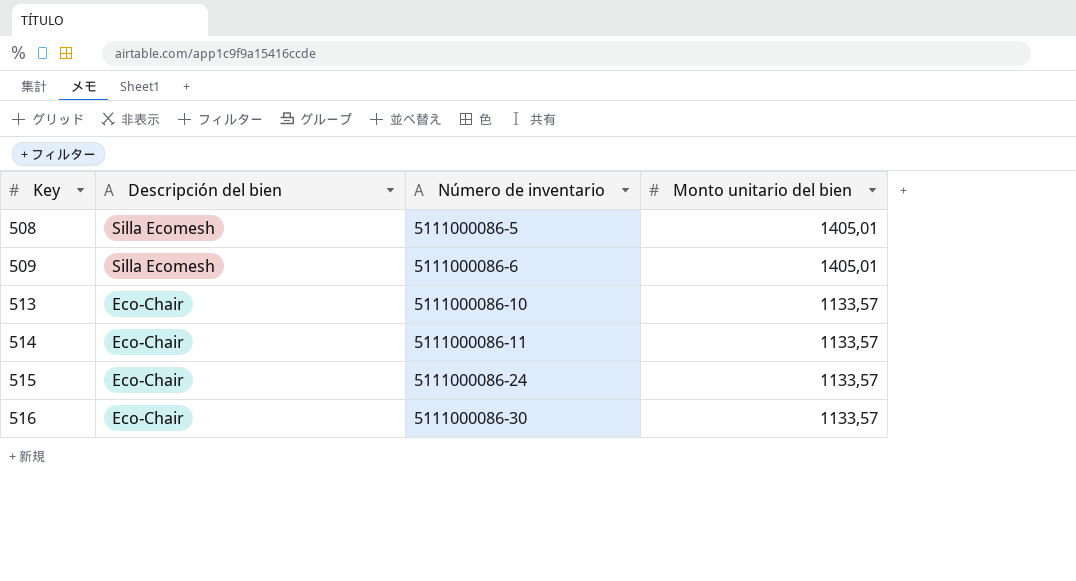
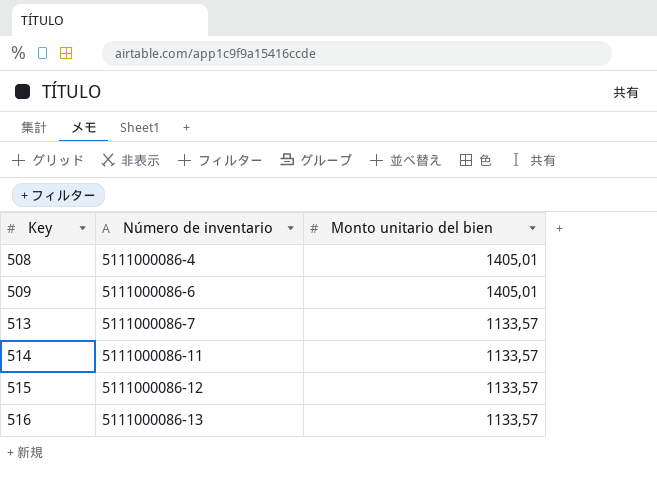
column Descripción del bien | position: 2 -> none
508 | Número de inventario: 5111000086-5 -> 5111000086-4
513 | Número de inventario: 5111000086-10 -> 5111000086-7
515 | Número de inventario: 5111000086-24 -> 5111000086-12
516 | Número de inventario: 5111000086-30 -> 5111000086-13

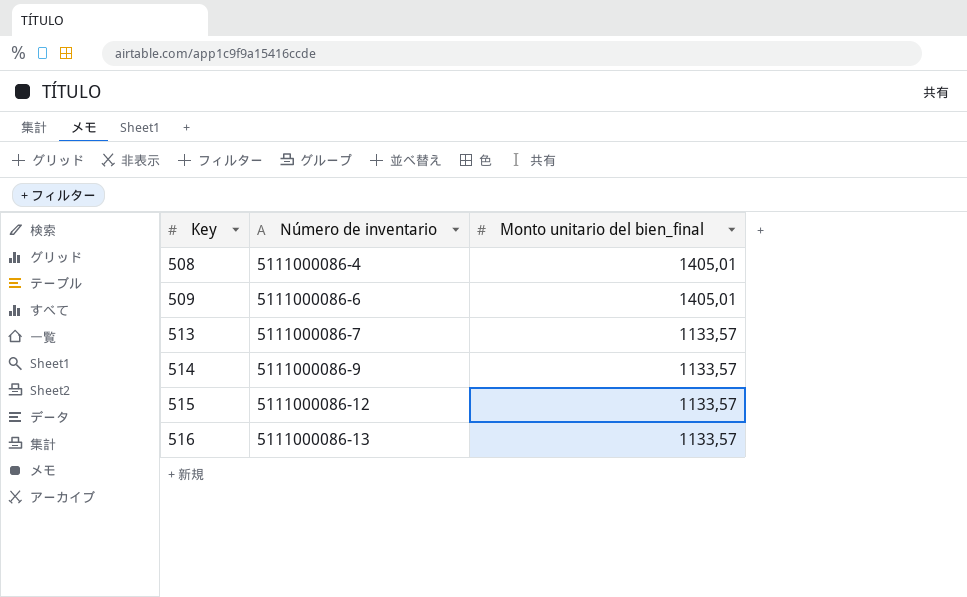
column name: Monto unitario del bien -> Monto unitario del bien_final
514 | Número de inventario: 5111000086-11 -> 5111000086-9

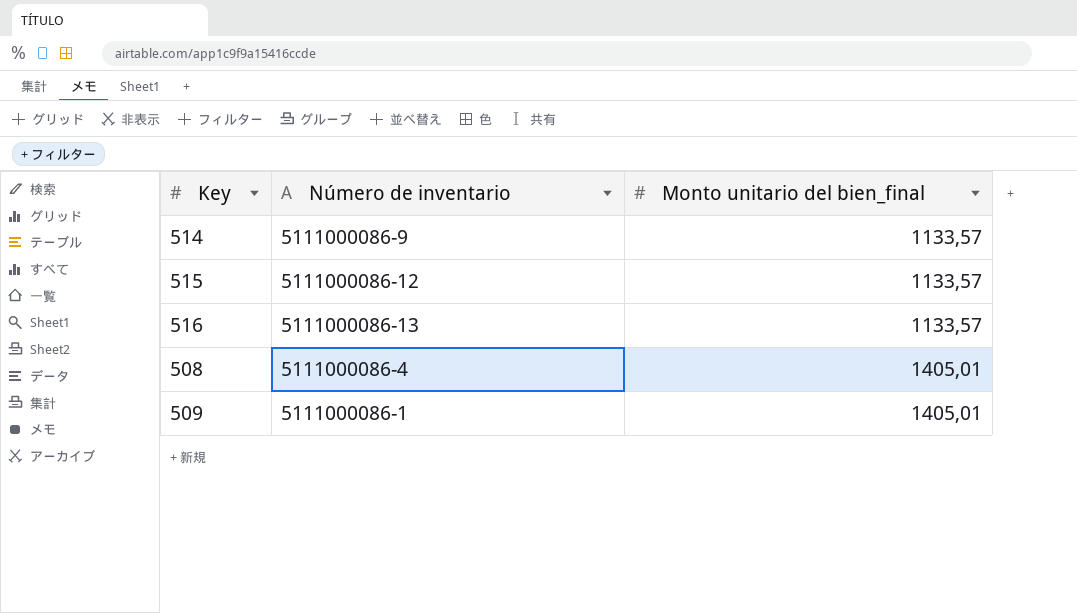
row order: Key ascending -> Monto unitario del bien_final ascending
row 513: 5111000086-7 | 1133,57 -> none
509 | Número de inventario: 5111000086-6 -> 5111000086-1

